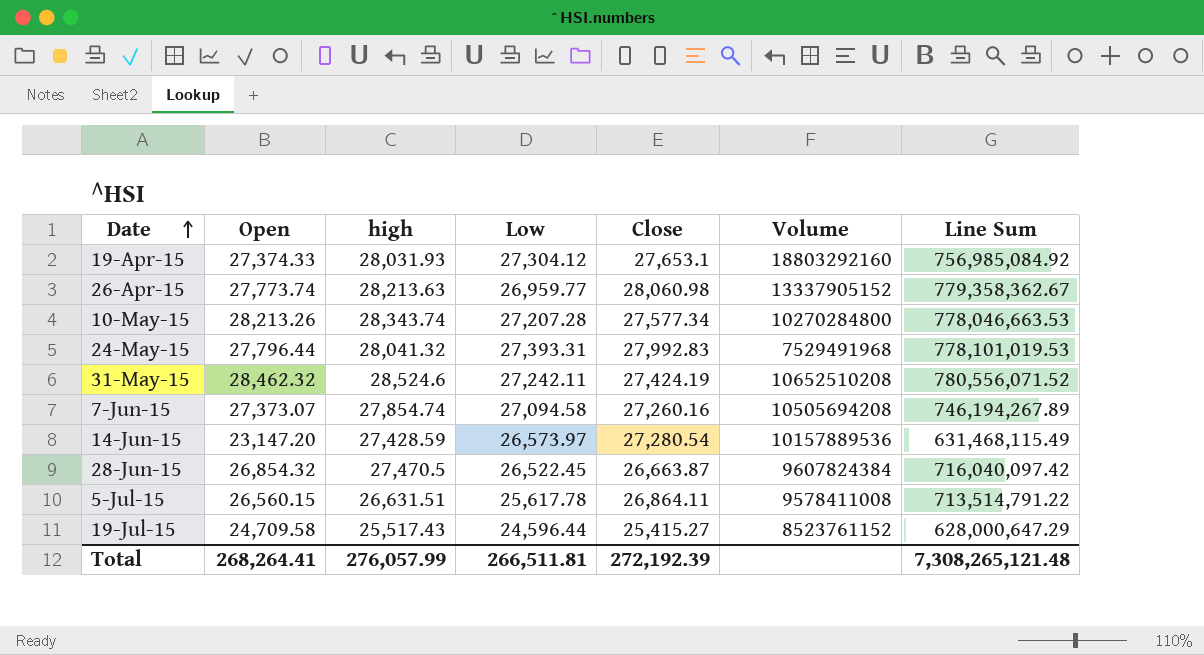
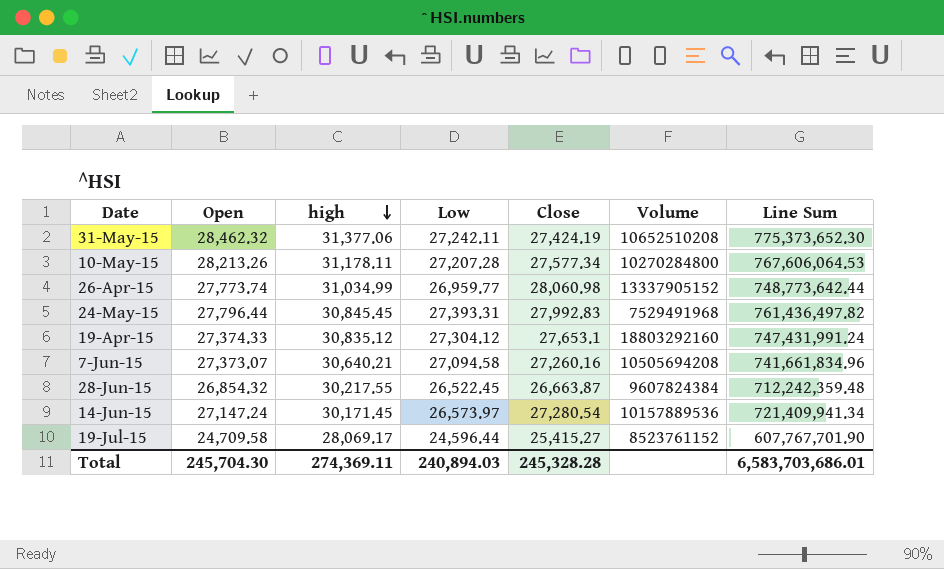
row order: Date ascending -> high descending
column Line Sum | formula: [Open] * [Close] -> [Open] * [Low]
row 5-Jul-15: 26,560.15 | 26,631.51 | 25,617.78 | 26,864.11 | 9578411008 | 713,514,791.22 -> none
31-May-15 | high: 28,524.6 -> 31,377.06
10-May-15 | high: 28,343.74 -> 31,178.11
26-Apr-15 | high: 28,213.63 -> 31,034.99
24-May-15 | high: 28,041.32 -> 30,845.45
19-Apr-15 | high: 28,031.93 -> 30,835.12
7-Jun-15 | high: 27,854.74 -> 30,640.21
28-Jun-15 | high: 27,470.5 -> 30,217.55
14-Jun-15 | Open: 23,147.20 -> 27,147.24
14-Jun-15 | high: 27,428.59 -> 30,171.45
19-Jul-15 | high: 25,517.43 -> 28,069.17
Total | Open: 268,264.41 -> 245,704.30
Total | high: 276,057.99 -> 274,369.11
Total | Low: 266,511.81 -> 240,894.03
Total | Close: 272,192.39 -> 245,328.28
Total | Line Sum: 7,308,265,121.48 -> 6,583,703,686.01

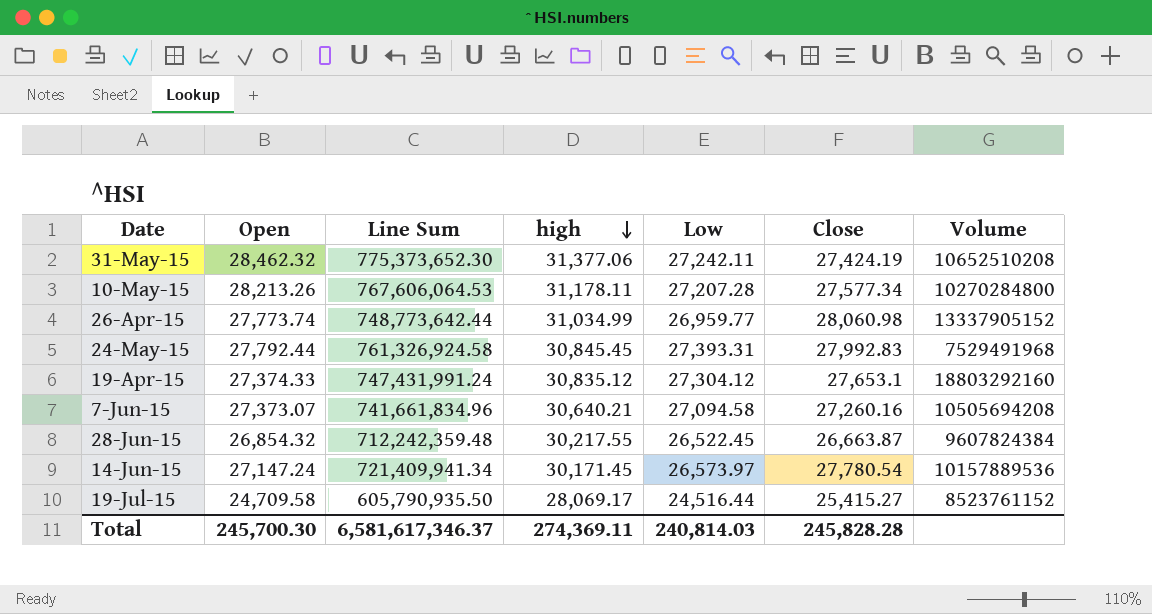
column Line Sum | position: 7 -> 3
24-May-15 | Open: 27,796.44 -> 27,792.44
24-May-15 | Line Sum: 761,436,497.82 -> 761,326,924.58
14-Jun-15 | Close: 27,280.54 -> 27,780.54
19-Jul-15 | Line Sum: 607,767,701.90 -> 605,790,935.50
19-Jul-15 | Low: 24,596.44 -> 24,516.44
Total | Open: 245,704.30 -> 245,700.30
Total | Line Sum: 6,583,703,686.01 -> 6,581,617,346.37
Total | Low: 240,894.03 -> 240,814.03
Total | Close: 245,328.28 -> 245,828.28

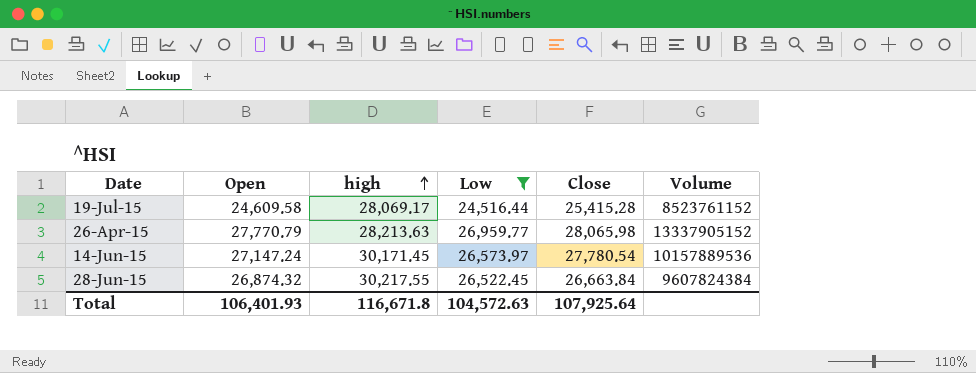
filter: none -> Low <= 26,959.77
row order: high descending -> high ascending
column Line Sum | formula: [Open] * [Low] -> none
19-Jul-15 | Open: 24,709.58 -> 24,609.58
19-Jul-15 | Close: 25,415.27 -> 25,415.28
26-Apr-15 | Open: 27,773.74 -> 27,770.79
26-Apr-15 | high: 31,034.99 -> 28,213.63
26-Apr-15 | Close: 28,060.98 -> 28,065.98
28-Jun-15 | Open: 26,854.32 -> 26,874.32
28-Jun-15 | Close: 26,663.87 -> 26,663.84
Total | Open: 245,700.30 -> 106,401.93
Total | high: 274,369.11 -> 116,671.8
Total | Low: 240,814.03 -> 104,572.63
Total | Close: 245,828.28 -> 107,925.64

